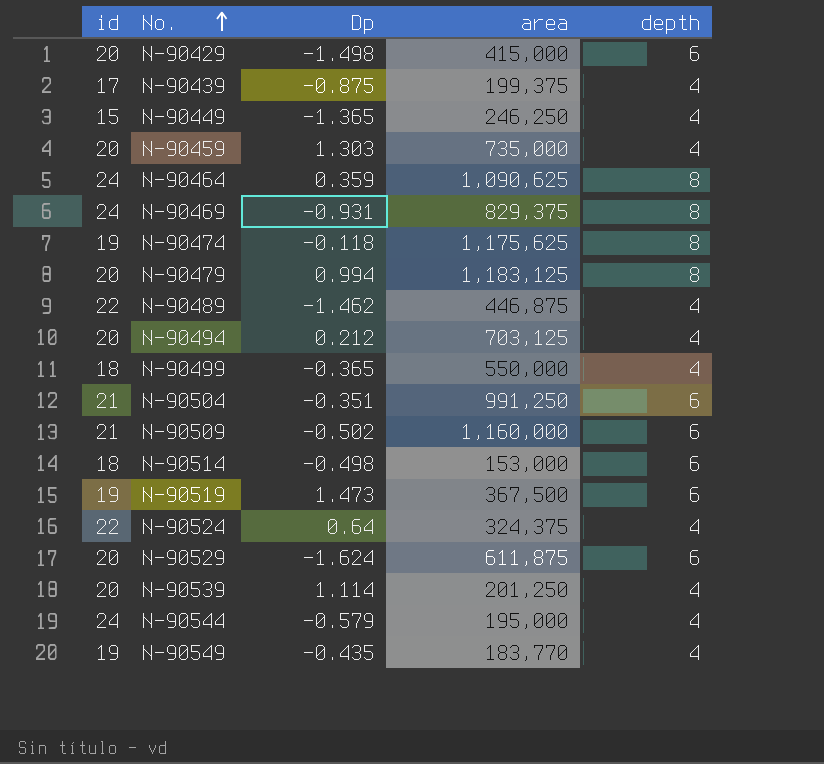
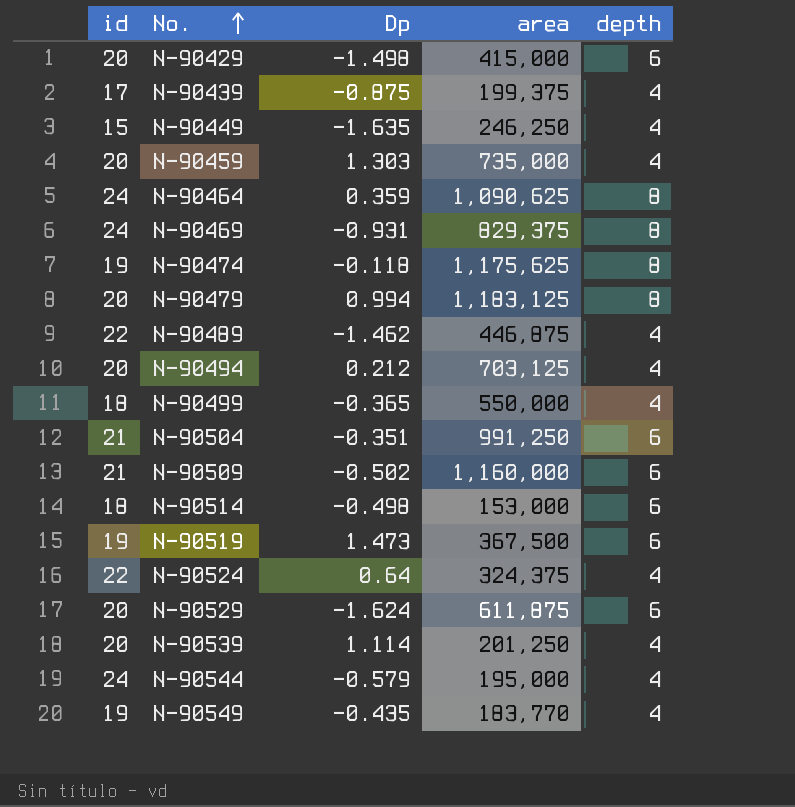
N-90449 | Dp: -1.365 -> -1.635

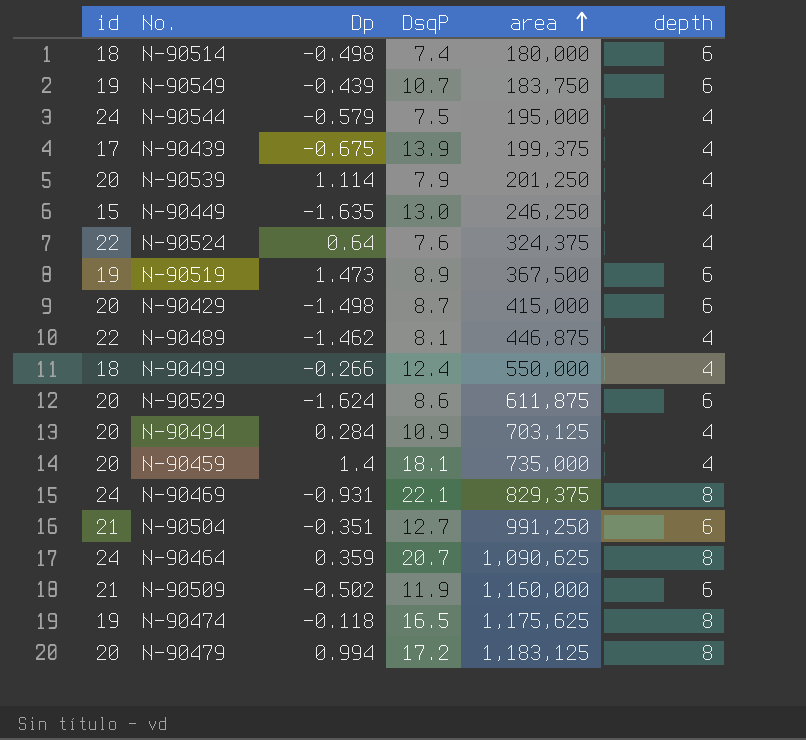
row order: No. ascending -> area ascending
column DsqP | position: none -> 4
N-90514 | area: 153,000 -> 180,000
N-90549 | Dp: -0.435 -> -0.439
N-90549 | area: 183,770 -> 183,750
N-90549 | depth: 4 -> 6
N-90439 | Dp: -0.875 -> -0.675
N-90499 | Dp: -0.365 -> -0.266
N-90494 | Dp: 0.212 -> 0.284
N-90459 | Dp: 1.303 -> 1.4

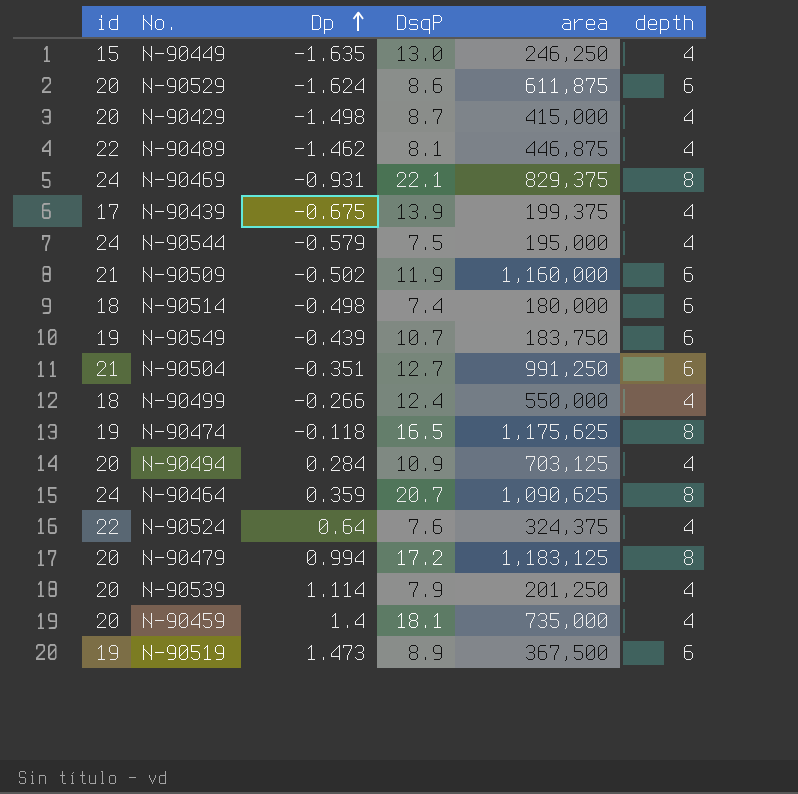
row order: area ascending -> Dp ascending
N-90429 | depth: 6 -> 4

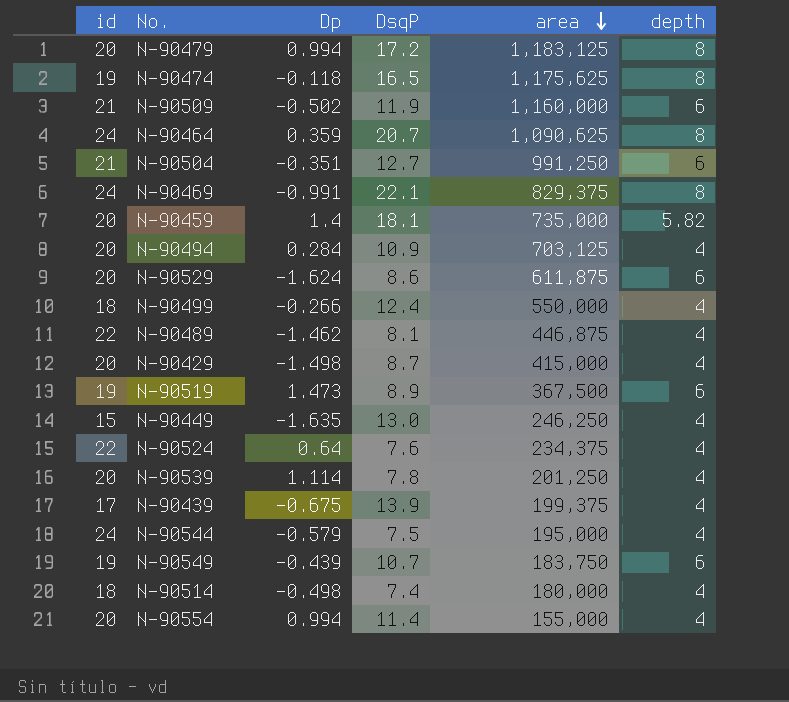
row order: Dp ascending -> area descending
N-90469 | Dp: -0.931 -> -0.991
N-90459 | depth: 4 -> 5.82
N-90524 | area: 324,375 -> 234,375
N-90539 | DsqP: 7.9 -> 7.8
N-90514 | depth: 6 -> 4
row N-90554: none -> 20 | 0.994 | 11.4 | 155,000 | 4

